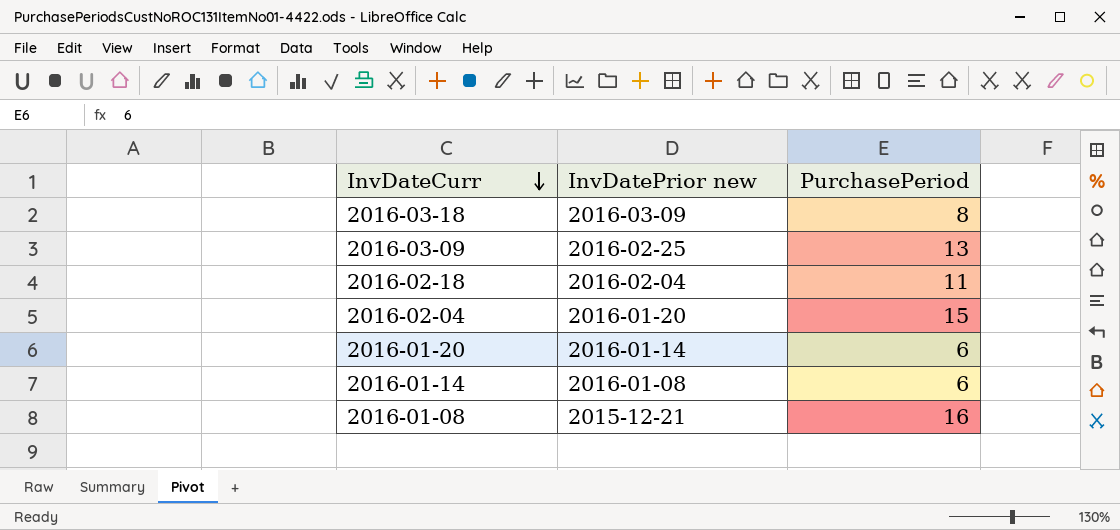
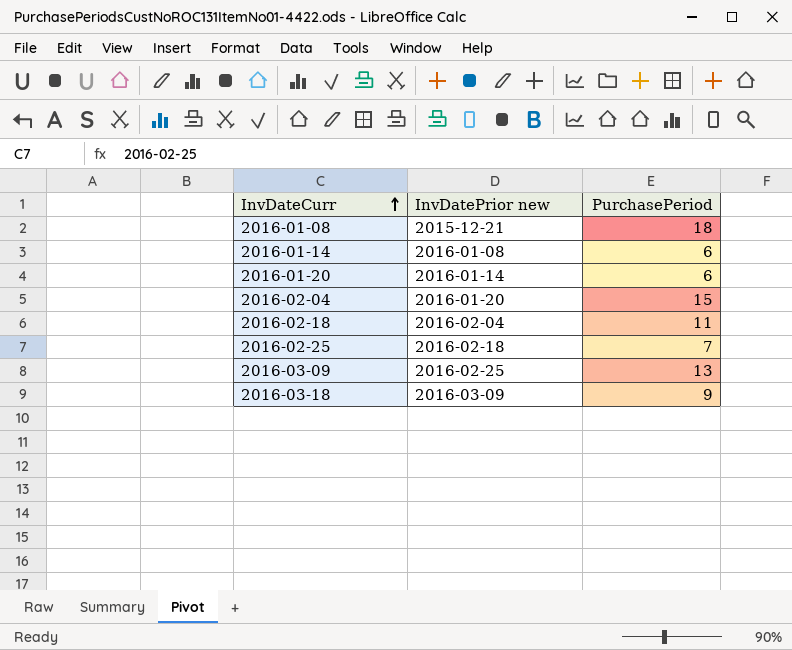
row order: InvDateCurr descending -> InvDateCurr ascending
2016-01-08 | PurchasePeriod: 16 -> 18
row 2016-02-25: none -> 2016-02-18 | 7
2016-03-18 | PurchasePeriod: 8 -> 9

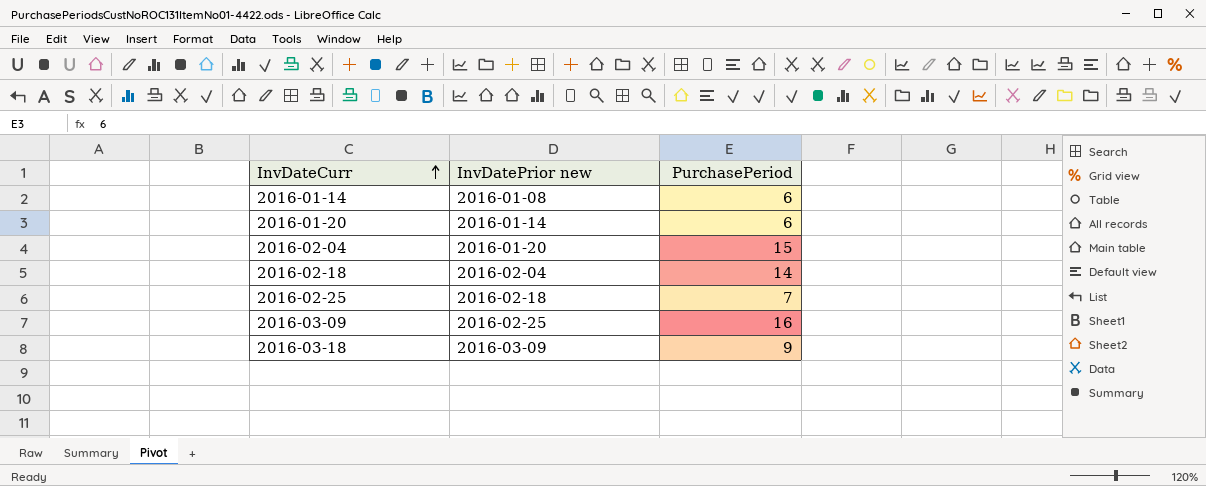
row 2016-01-08: 2015-12-21 | 18 -> none
2016-02-18 | PurchasePeriod: 11 -> 14
2016-03-09 | PurchasePeriod: 13 -> 16

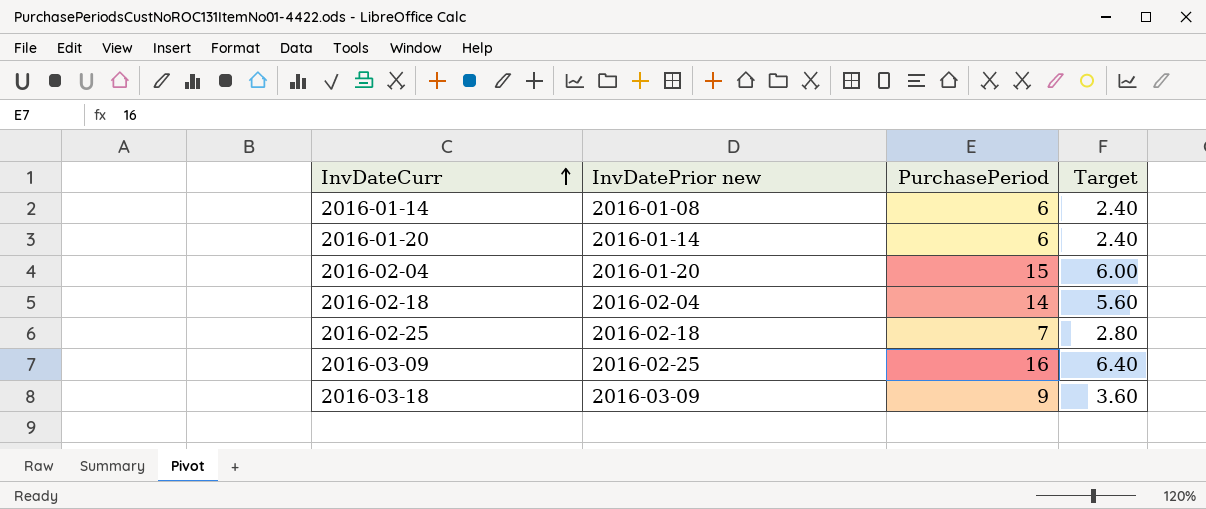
column Target | formula: none -> [PurchasePeriod] * 0.4

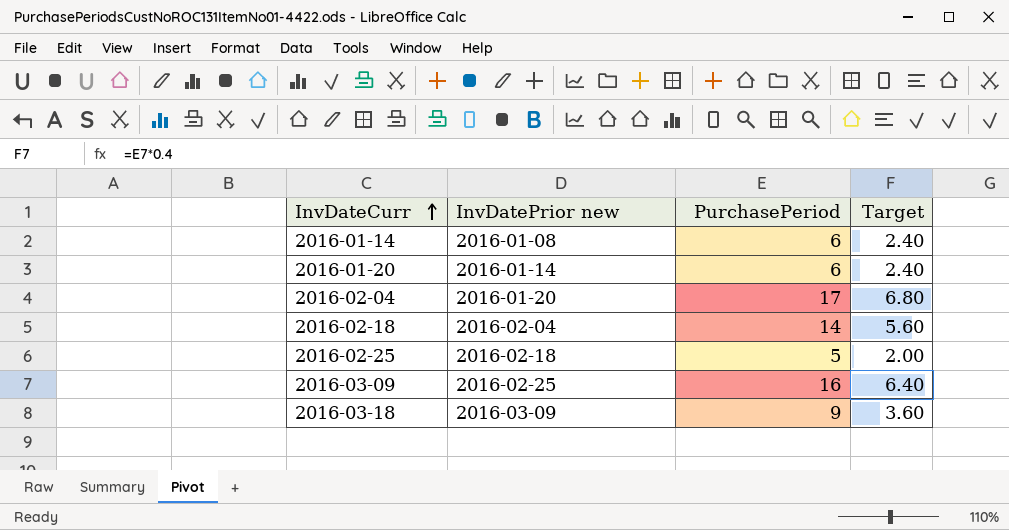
2016-02-04 | PurchasePeriod: 15 -> 17
2016-02-04 | Target: 6.00 -> 6.80
2016-02-25 | PurchasePeriod: 7 -> 5
2016-02-25 | Target: 2.80 -> 2.00

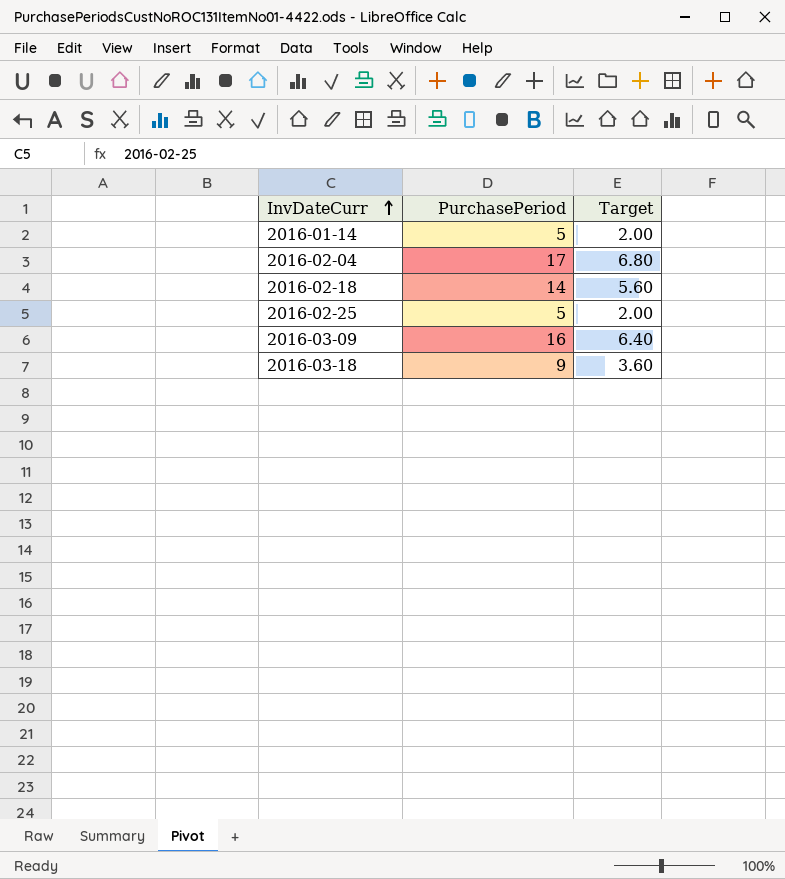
column InvDatePrior new | position: 2 -> none
row 2016-01-20: 2016-01-14 | 6 | 2.40 -> none
2016-01-14 | PurchasePeriod: 6 -> 5
2016-01-14 | Target: 2.40 -> 2.00

